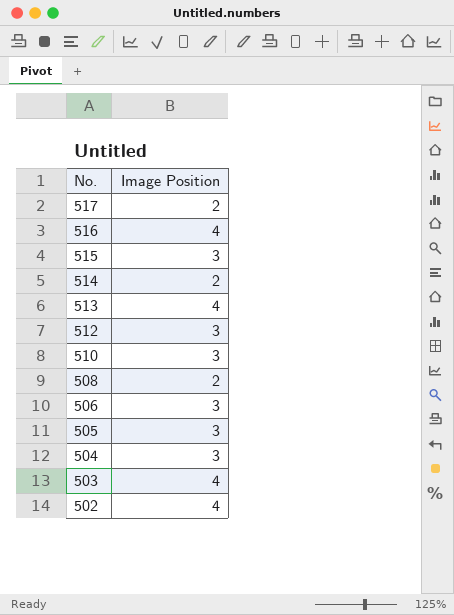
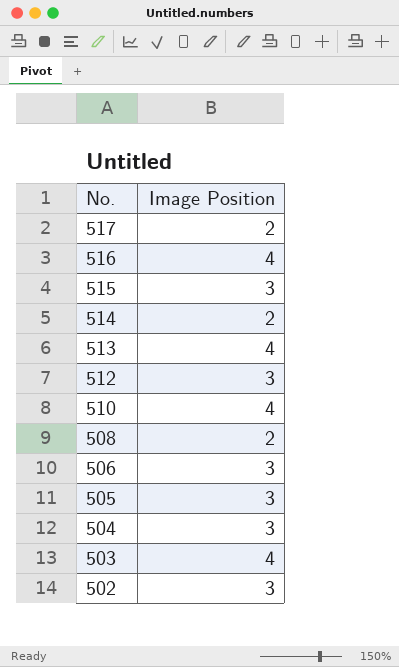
510 | Image Position: 3 -> 4
502 | Image Position: 4 -> 3

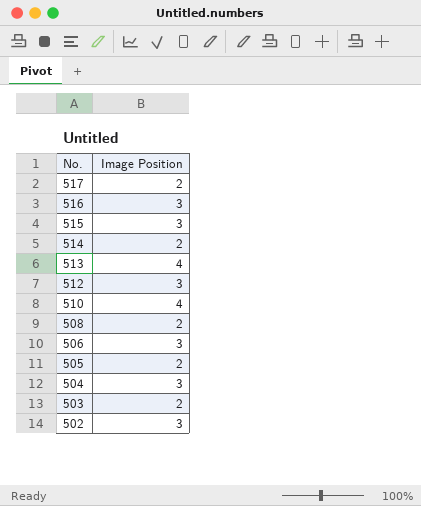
516 | Image Position: 4 -> 3
505 | Image Position: 3 -> 2
503 | Image Position: 4 -> 2

